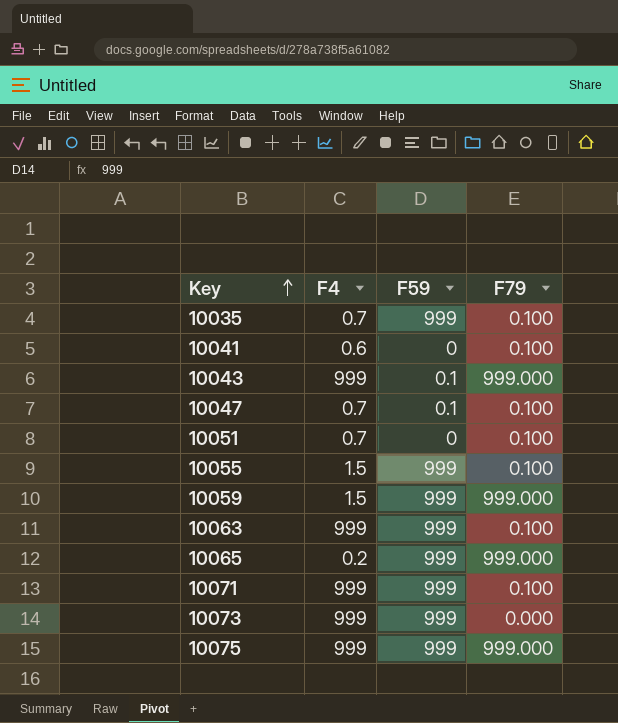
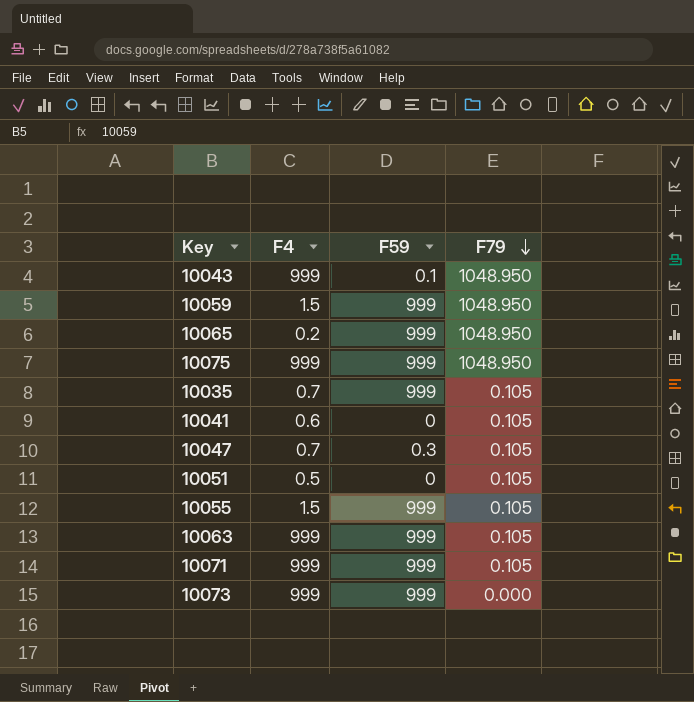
row order: Key ascending -> F79 descending
10043 | F79: 999.000 -> 1048.950
10059 | F79: 999.000 -> 1048.950
10065 | F79: 999.000 -> 1048.950
10075 | F79: 999.000 -> 1048.950
10035 | F79: 0.100 -> 0.105
10041 | F79: 0.100 -> 0.105
10047 | F59: 0.1 -> 0.3
10047 | F79: 0.100 -> 0.105
10051 | F4: 0.7 -> 0.5
10051 | F79: 0.100 -> 0.105
10055 | F79: 0.100 -> 0.105
10063 | F79: 0.100 -> 0.105
10071 | F79: 0.100 -> 0.105

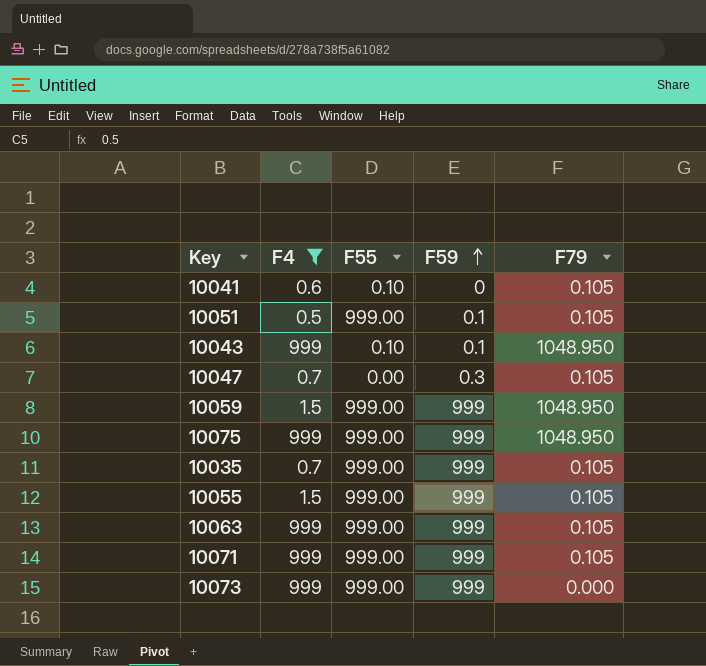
filter: none -> F4 != 0.2
row order: F79 descending -> F59 ascending
column F55 | position: none -> 3
10051 | F59: 0 -> 0.1

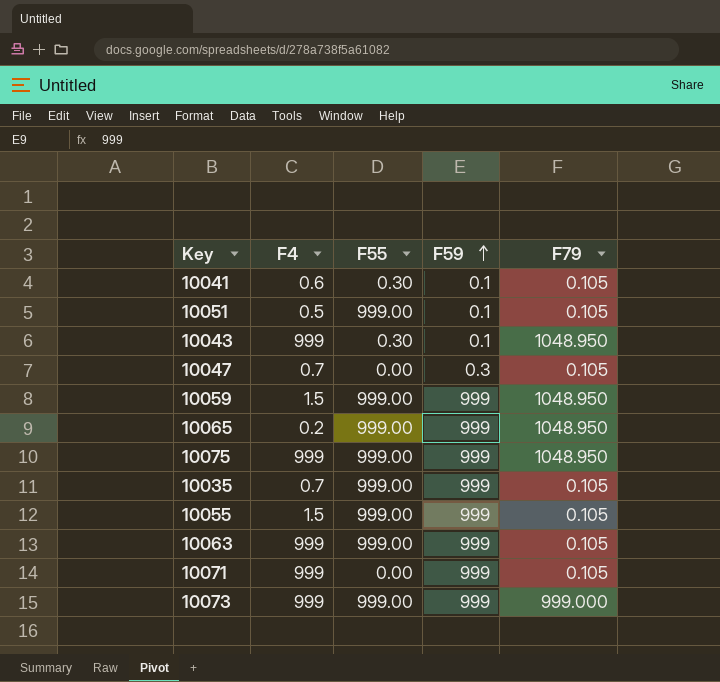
filter: F4 != 0.2 -> none
10041 | F55: 0.10 -> 0.30
10041 | F59: 0 -> 0.1
10043 | F55: 0.10 -> 0.30
10071 | F55: 999.00 -> 0.00
10073 | F79: 0.000 -> 999.000

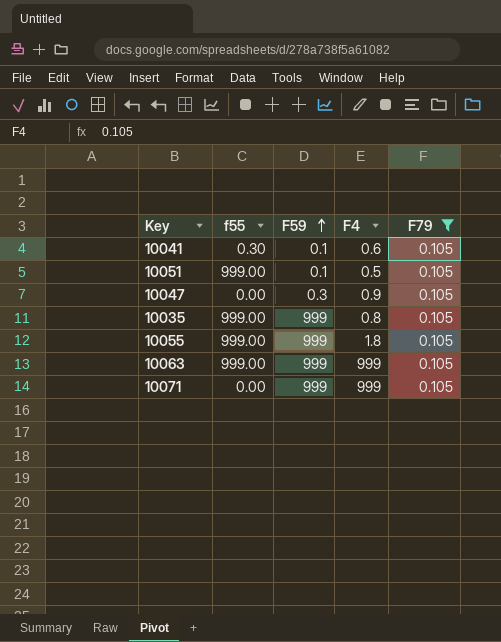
filter: none -> F79 = 0.105
column name: F55 -> f55
column F4 | position: 2 -> 4
10047 | F4: 0.7 -> 0.9
10035 | F4: 0.7 -> 0.8
10055 | F4: 1.5 -> 1.8

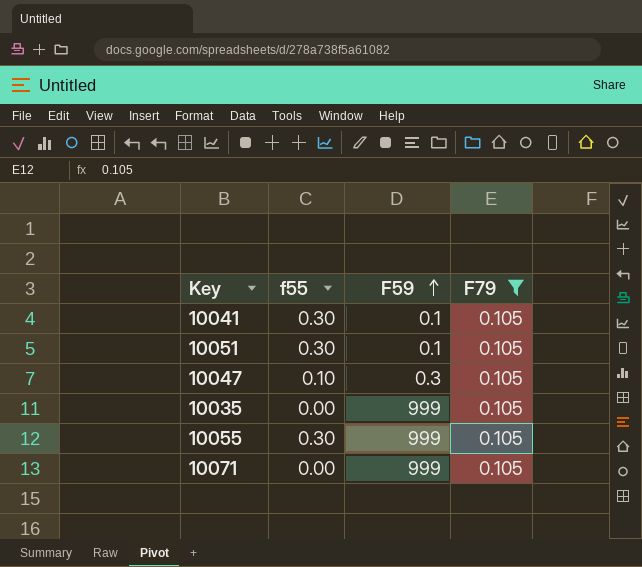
column F4 | position: 4 -> none
row 10063: 999.00 | 999 | 999 | 0.105 -> none
10051 | f55: 999.00 -> 0.30
10047 | f55: 0.00 -> 0.10
10035 | f55: 999.00 -> 0.00
10055 | f55: 999.00 -> 0.30

